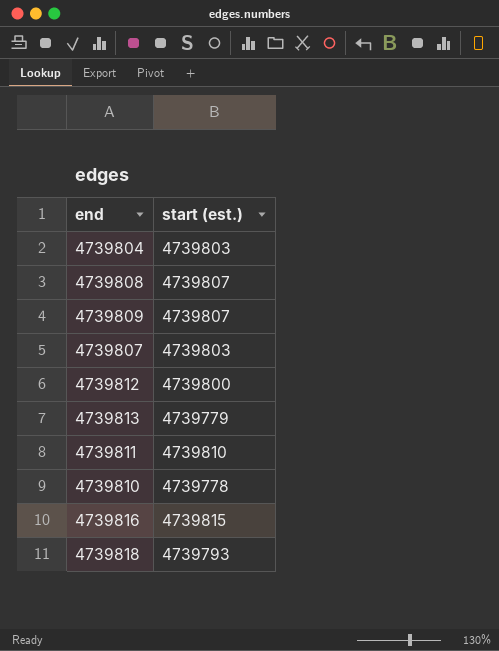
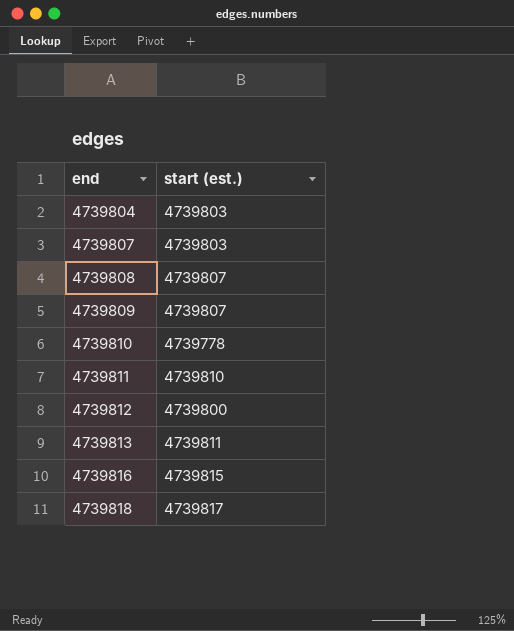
row order: none -> end ascending
4739813 | start (est.): 4739779 -> 4739811
4739818 | start (est.): 4739793 -> 4739817

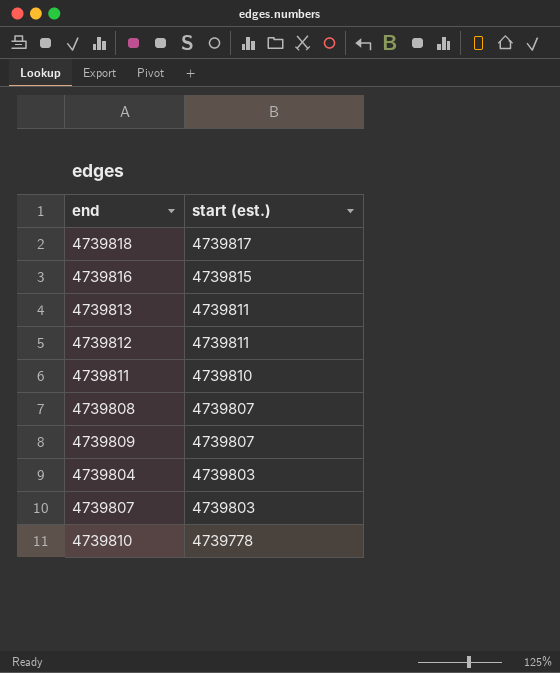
row order: end ascending -> start (est.) descending
4739812 | start (est.): 4739800 -> 4739811

